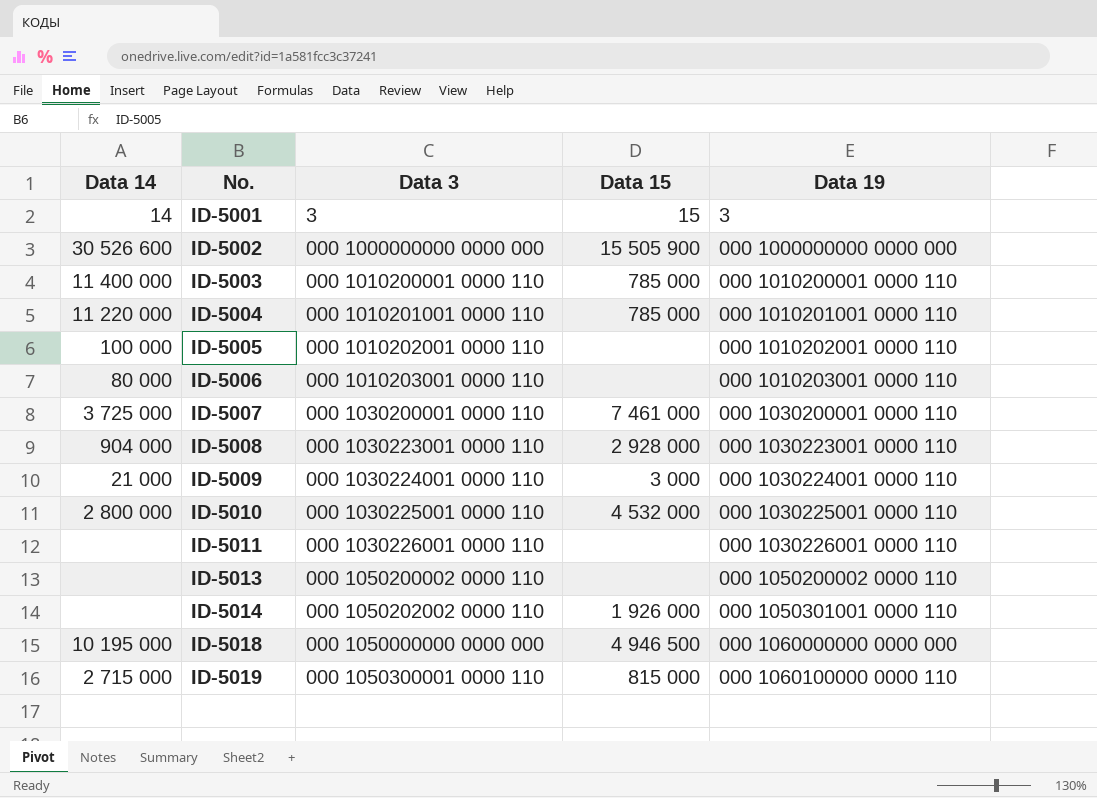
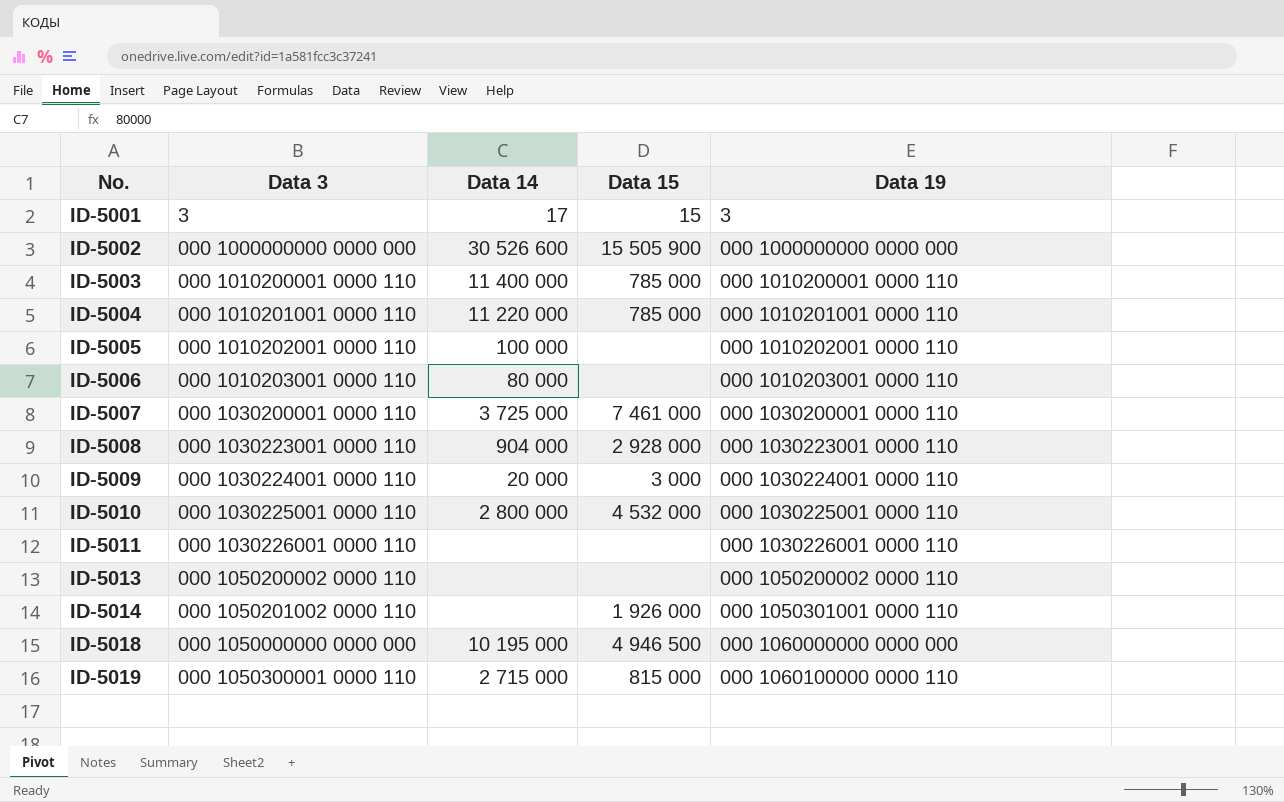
column Data 14 | position: 1 -> 3
ID-5001 | Data 14: 14 -> 17
ID-5009 | Data 14: 21 000 -> 20 000
ID-5014 | Data 3: 000 1050202002 0000 110 -> 000 1050201002 0000 110

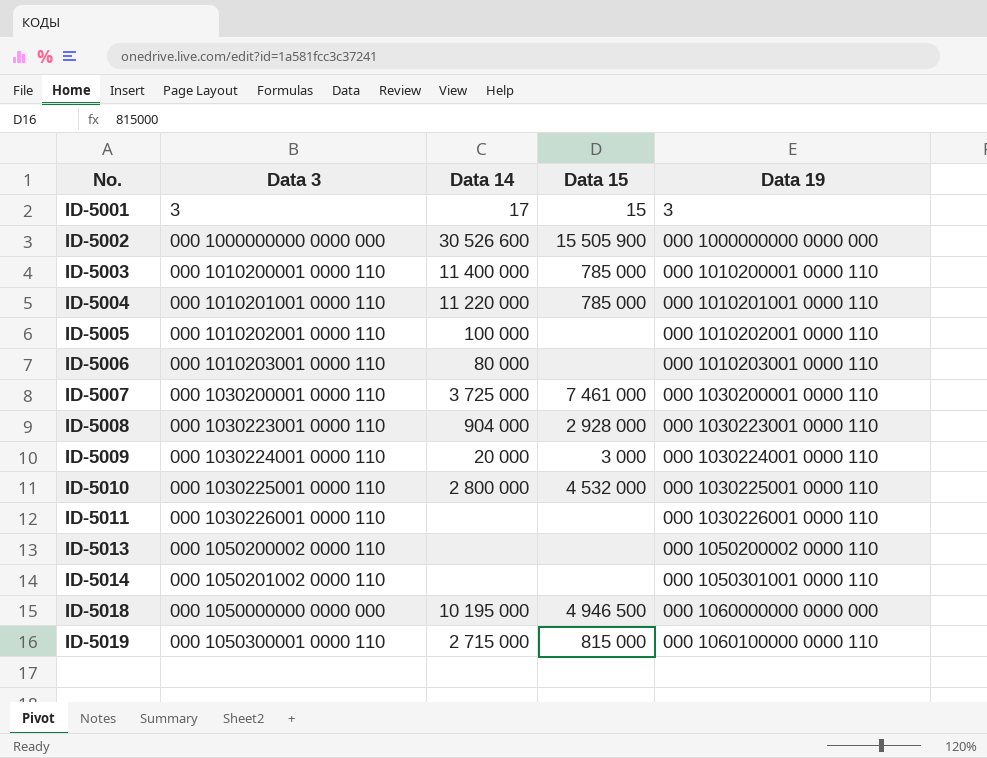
ID-5014 | Data 15: 1 926 000 -> none

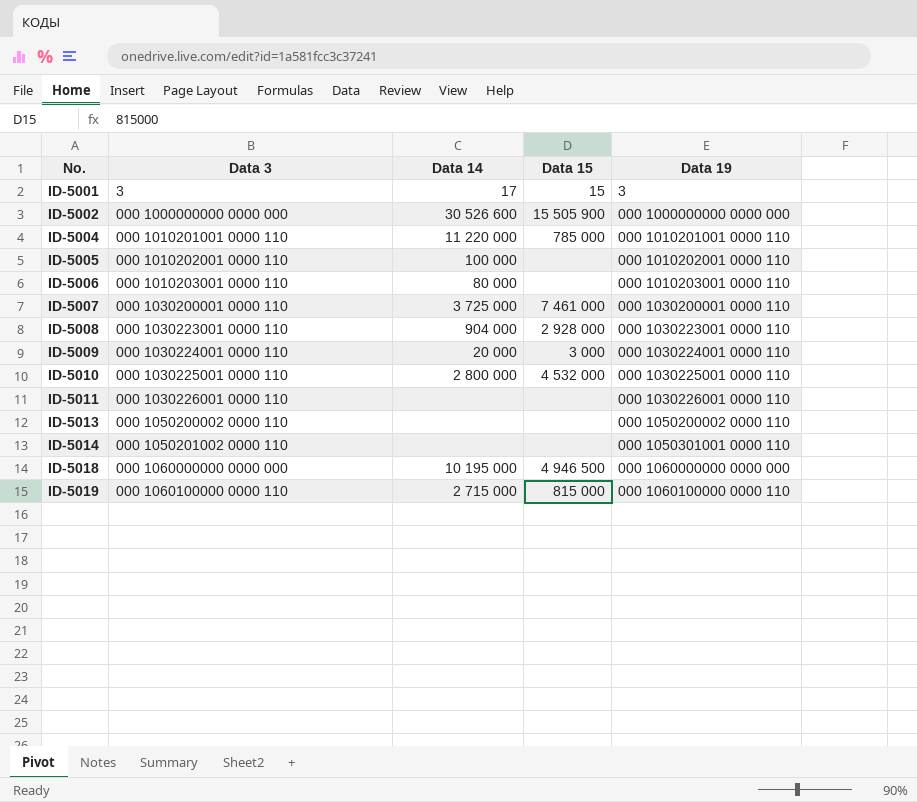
row ID-5003: 000 1010200001 0000 110 | 11 400 000 | 785 000 | 000 1010200001 0000 110 -> none
ID-5018 | Data 3: 000 1050000000 0000 000 -> 000 1060000000 0000 000
ID-5019 | Data 3: 000 1050300001 0000 110 -> 000 1060100000 0000 110

